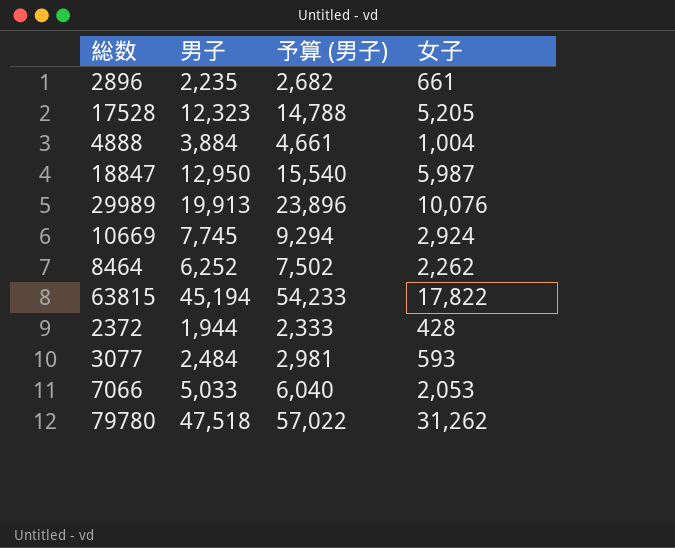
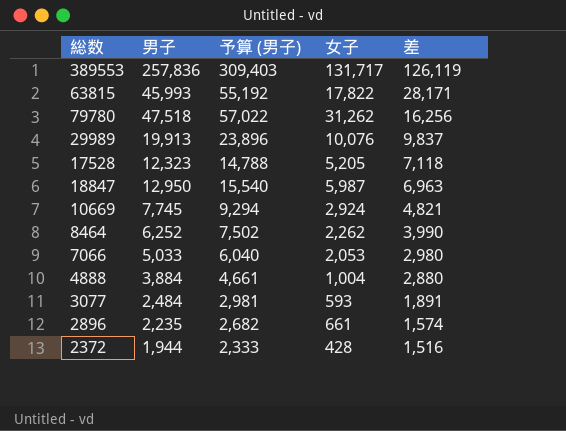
row order: none -> 差 descending
column 差 | formula: none -> [男子] - [女子]
row 389553: none -> 257,836 | 309,403 | 131,717 | 126,119
63815 | 男子: 45,194 -> 45,993
63815 | 予算 (男子): 54,233 -> 55,192

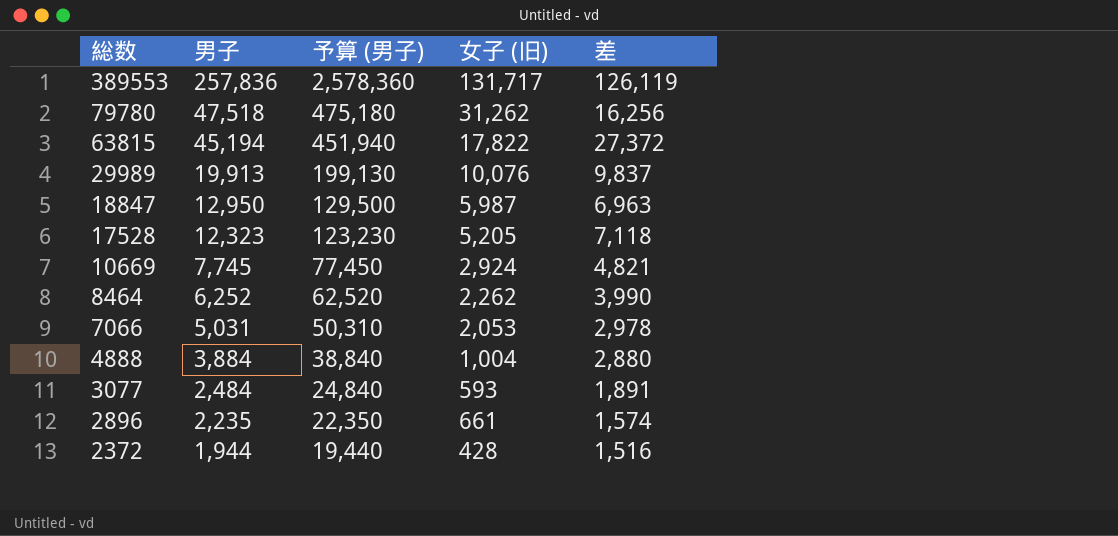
row order: 差 descending -> 総数 descending
column 予算 (男子) | formula: [男子] * 1.2 -> [男子] * 10
column name: 女子 -> 女子 (旧)
63815 | 男子: 45,993 -> 45,194
63815 | 差: 28,171 -> 27,372
7066 | 男子: 5,033 -> 5,031
7066 | 差: 2,980 -> 2,978

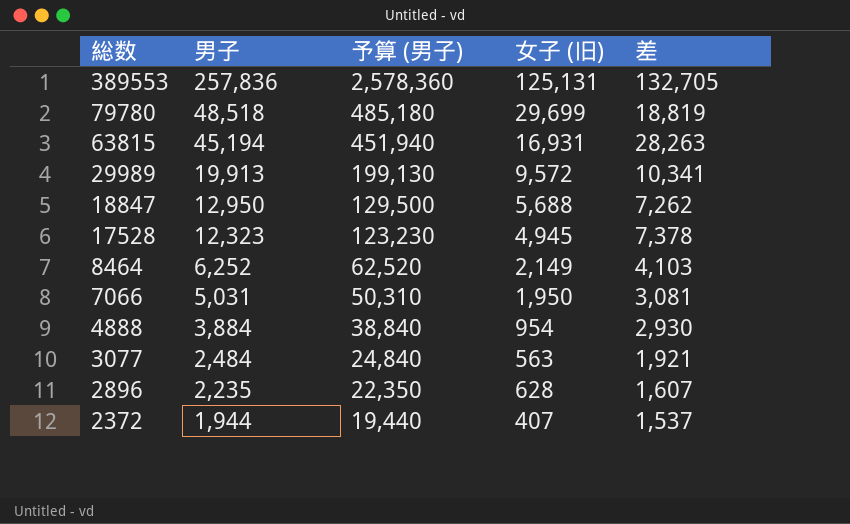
row 10669: 7,745 | 77,450 | 2,924 | 4,821 -> none
389553 | 女子 (旧): 131,717 -> 125,131
389553 | 差: 126,119 -> 132,705
79780 | 男子: 47,518 -> 48,518
79780 | 予算 (男子): 475,180 -> 485,180
79780 | 女子 (旧): 31,262 -> 29,699
79780 | 差: 16,256 -> 18,819
63815 | 女子 (旧): 17,822 -> 16,931
63815 | 差: 27,372 -> 28,263
29989 | 女子 (旧): 10,076 -> 9,572
29989 | 差: 9,837 -> 10,341
18847 | 女子 (旧): 5,987 -> 5,688
18847 | 差: 6,963 -> 7,262
17528 | 女子 (旧): 5,205 -> 4,945
17528 | 差: 7,118 -> 7,378
8464 | 女子 (旧): 2,262 -> 2,149
8464 | 差: 3,990 -> 4,103
7066 | 女子 (旧): 2,053 -> 1,950
7066 | 差: 2,978 -> 3,081
4888 | 女子 (旧): 1,004 -> 954
4888 | 差: 2,880 -> 2,930
3077 | 女子 (旧): 593 -> 563
3077 | 差: 1,891 -> 1,921
2896 | 女子 (旧): 661 -> 628
2896 | 差: 1,574 -> 1,607
2372 | 女子 (旧): 428 -> 407
2372 | 差: 1,516 -> 1,537

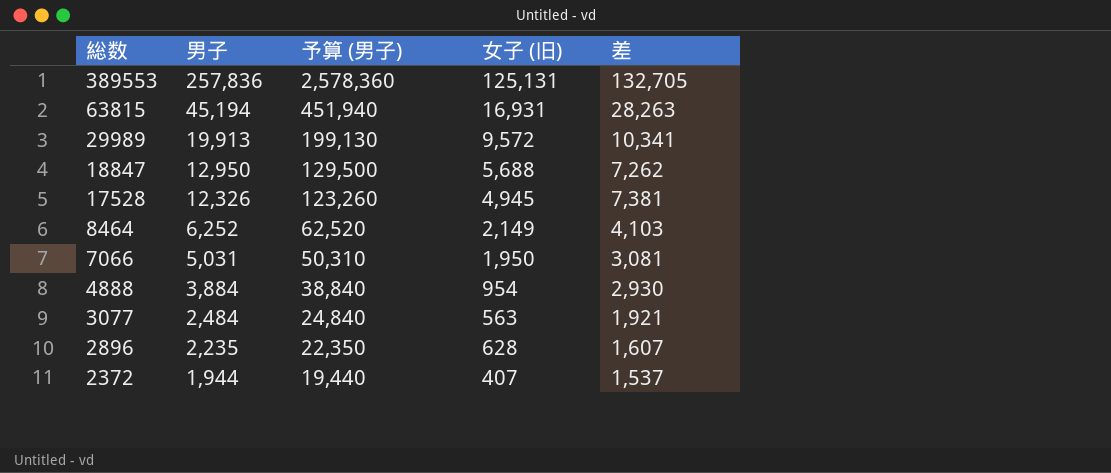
row 79780: 48,518 | 485,180 | 29,699 | 18,819 -> none
17528 | 男子: 12,323 -> 12,326
17528 | 予算 (男子): 123,230 -> 123,260
17528 | 差: 7,378 -> 7,381

